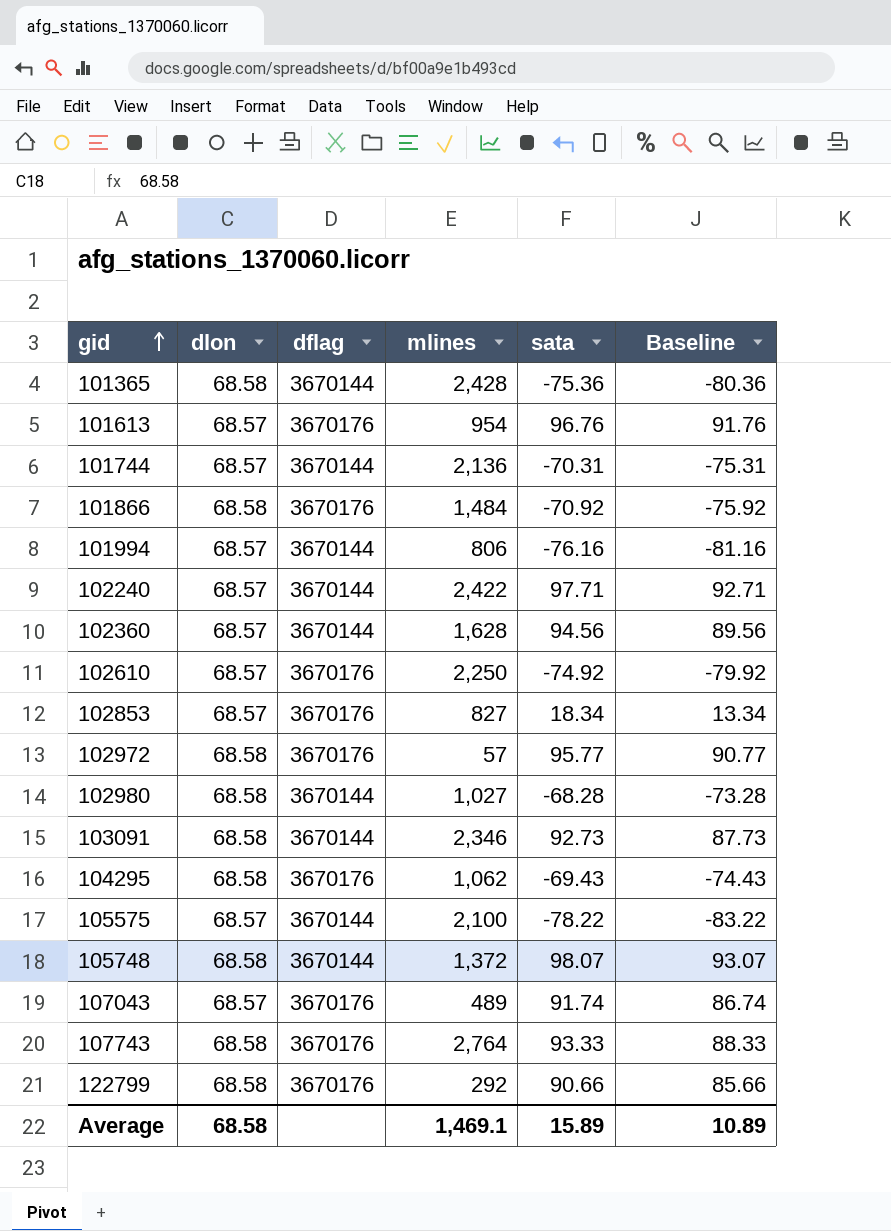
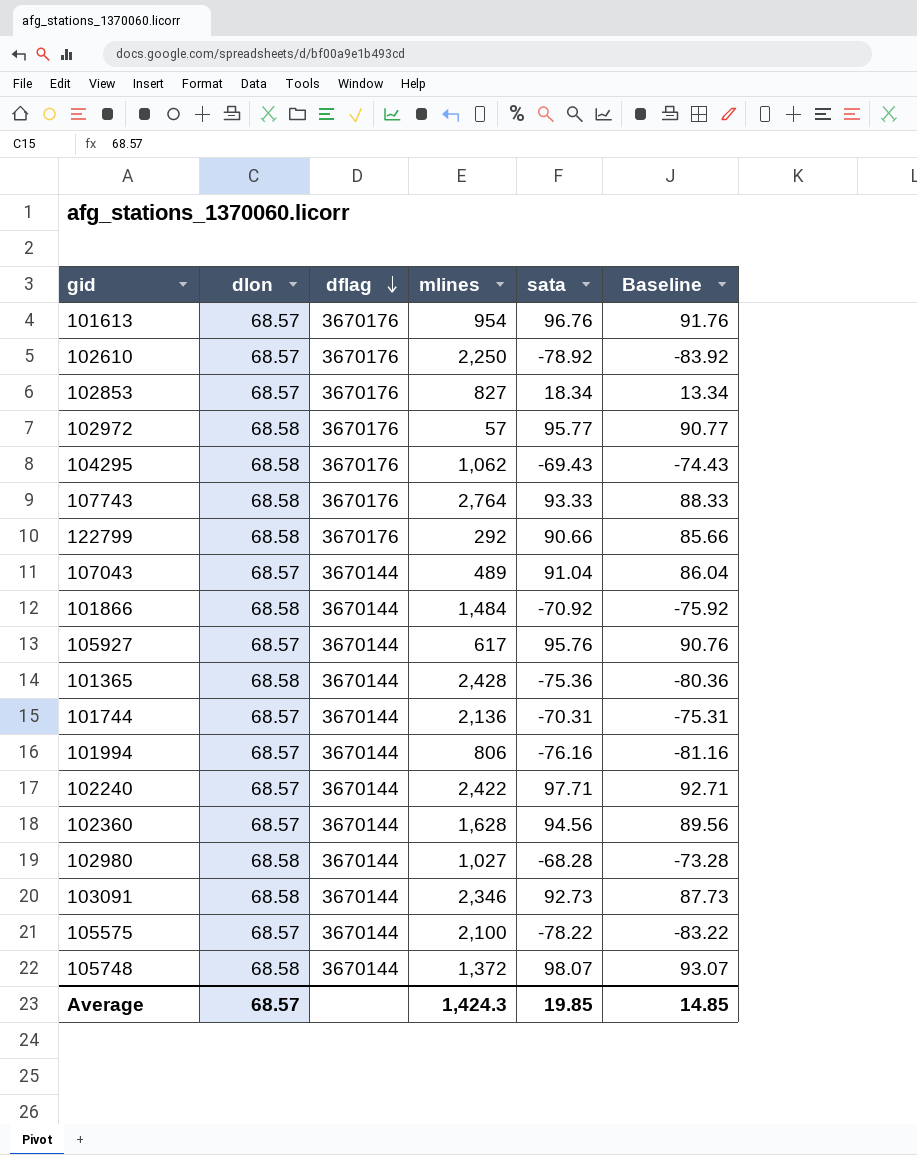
row order: gid ascending -> dflag descending
102610 | sata: -74.92 -> -78.92
102610 | Baseline: -79.92 -> -83.92
107043 | dflag: 3670176 -> 3670144
107043 | sata: 91.74 -> 91.04
107043 | Baseline: 86.74 -> 86.04
101866 | dflag: 3670176 -> 3670144
row 105927: none -> 68.57 | 3670144 | 617 | 95.76 | 90.76
Average | dlon: 68.58 -> 68.57
Average | mlines: 1,469.1 -> 1,424.3
Average | sata: 15.89 -> 19.85
Average | Baseline: 10.89 -> 14.85

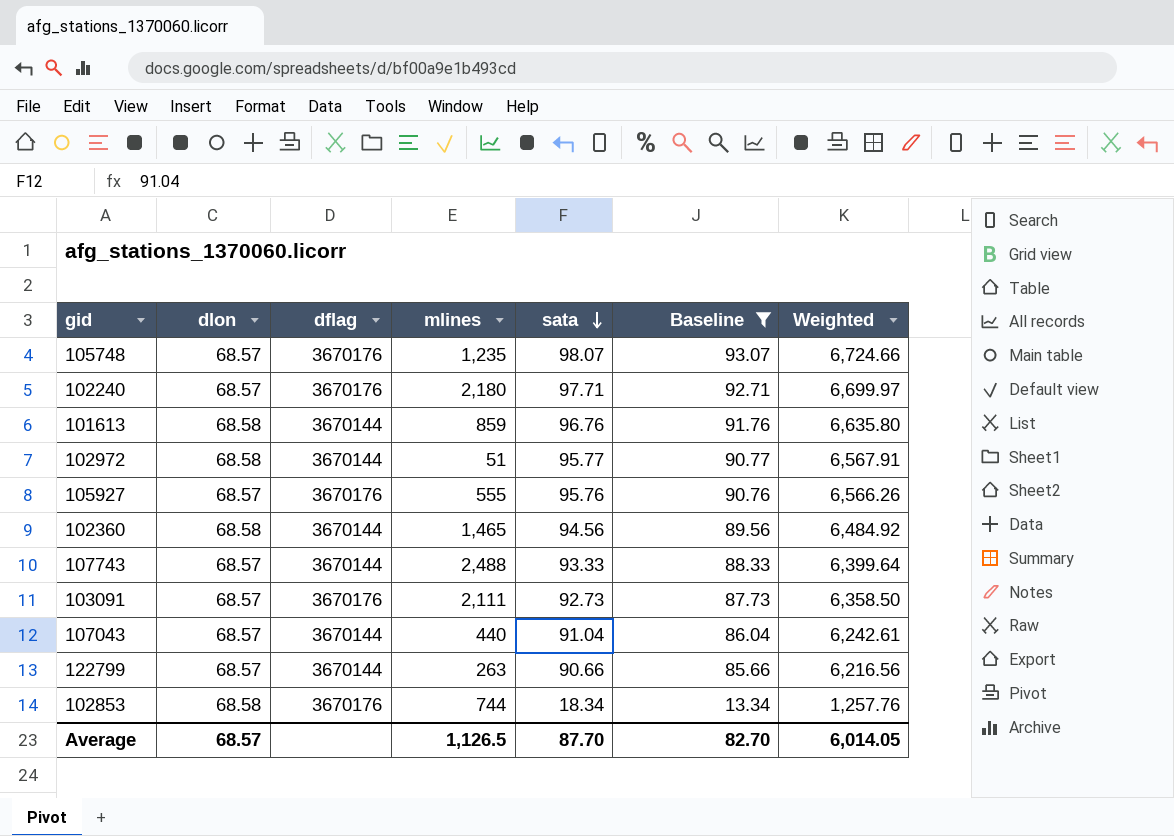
filter: none -> Baseline >= 13.34
row order: dflag descending -> sata descending
column Weighted | formula: none -> [dlon] * [sata]
105748 | dlon: 68.58 -> 68.57
105748 | dflag: 3670144 -> 3670176
105748 | mlines: 1,372 -> 1,235
102240 | dflag: 3670144 -> 3670176
102240 | mlines: 2,422 -> 2,180
101613 | dlon: 68.57 -> 68.58
101613 | dflag: 3670176 -> 3670144
101613 | mlines: 954 -> 859
102972 | dflag: 3670176 -> 3670144
102972 | mlines: 57 -> 51
105927 | dflag: 3670144 -> 3670176
105927 | mlines: 617 -> 555
102360 | dlon: 68.57 -> 68.58
102360 | mlines: 1,628 -> 1,465
107743 | dlon: 68.58 -> 68.57
107743 | dflag: 3670176 -> 3670144
107743 | mlines: 2,764 -> 2,488
103091 | dlon: 68.58 -> 68.57
103091 | dflag: 3670144 -> 3670176
103091 | mlines: 2,346 -> 2,111
107043 | mlines: 489 -> 440
122799 | dlon: 68.58 -> 68.57
122799 | dflag: 3670176 -> 3670144
122799 | mlines: 292 -> 263
102853 | dlon: 68.57 -> 68.58
102853 | mlines: 827 -> 744
Average | mlines: 1,424.3 -> 1,126.5
Average | sata: 19.85 -> 87.70
Average | Baseline: 14.85 -> 82.70

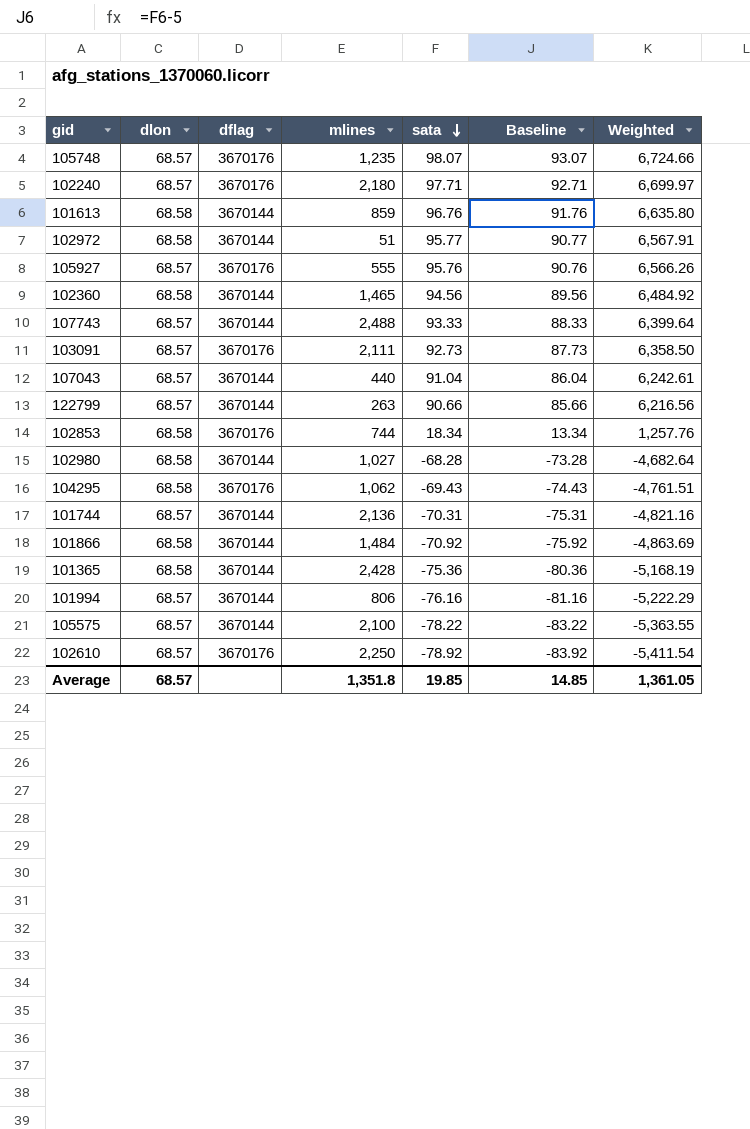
filter: Baseline >= 13.34 -> none
Average | mlines: 1,126.5 -> 1,351.8
Average | sata: 87.70 -> 19.85
Average | Baseline: 82.70 -> 14.85
Average | Weighted: 6,014.05 -> 1,361.05

